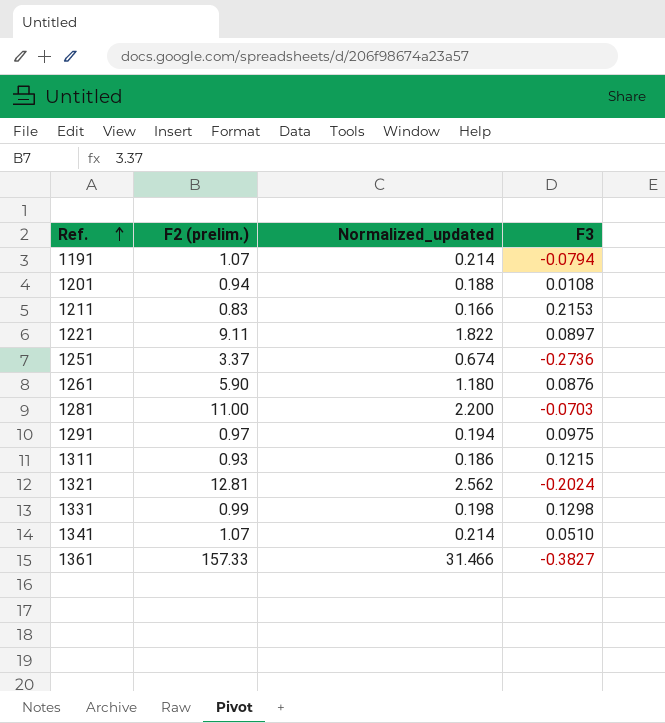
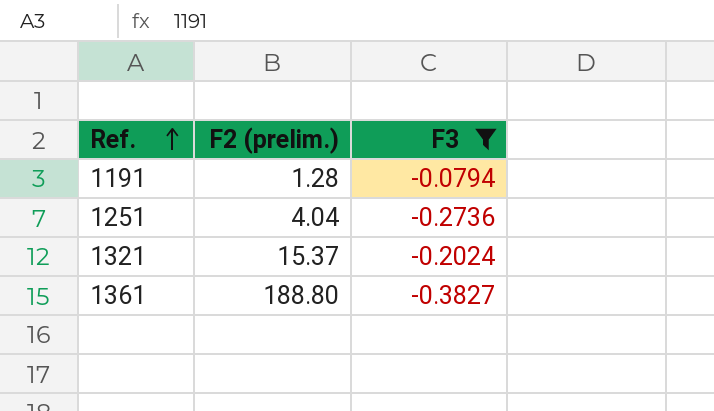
filter: none -> F3 <= -0.0794
column Normalized_updated | formula: [F2 (prelim.)] * 0.2 -> none
1191 | F2 (prelim.): 1.07 -> 1.28
1251 | F2 (prelim.): 3.37 -> 4.04
1321 | F2 (prelim.): 12.81 -> 15.37
1361 | F2 (prelim.): 157.33 -> 188.80

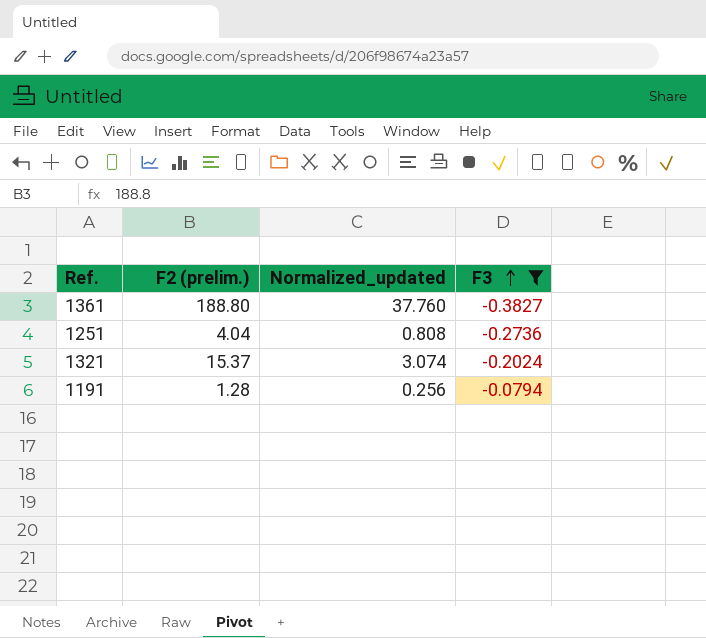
row order: Ref. ascending -> F3 ascending
column Normalized_updated | formula: none -> [F2 (prelim.)] * 0.2

